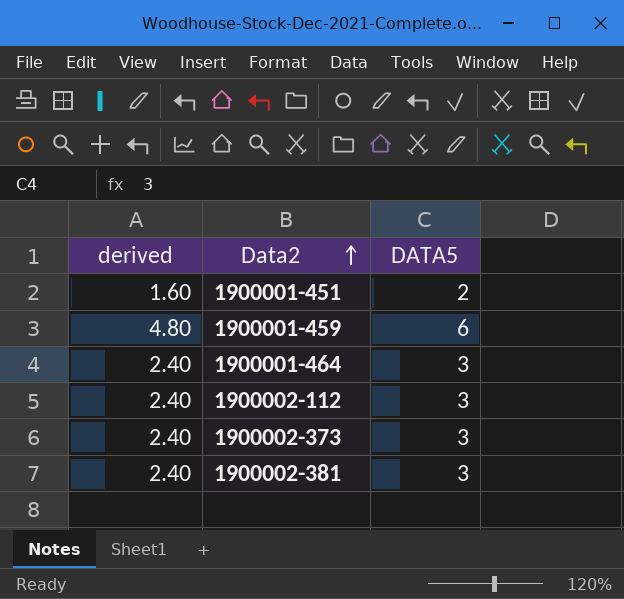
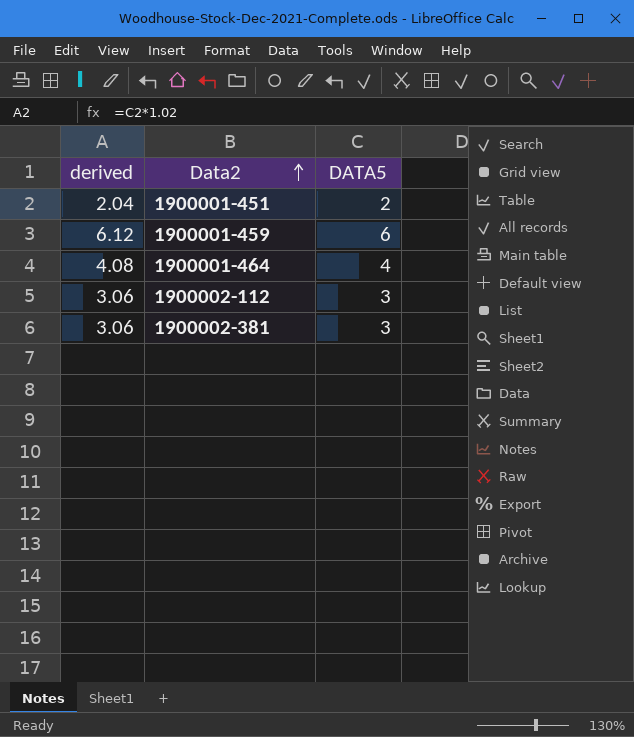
column derived | formula: [DATA5] * 0.8 -> [DATA5] * 1.02
row 1900002-373: 2.40 | 3 -> none
1900001-464 | DATA5: 3 -> 4

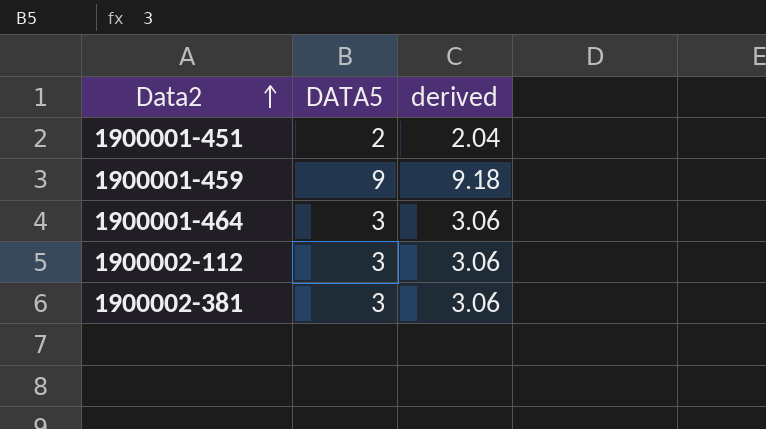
column derived | position: 1 -> 3
1900001-459 | DATA5: 6 -> 9
1900001-459 | derived: 6.12 -> 9.18
1900001-464 | DATA5: 4 -> 3
1900001-464 | derived: 4.08 -> 3.06

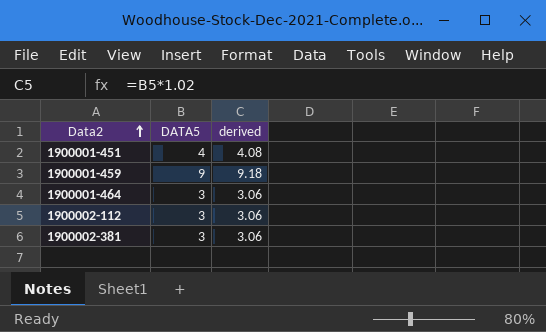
1900001-451 | DATA5: 2 -> 4
1900001-451 | derived: 2.04 -> 4.08

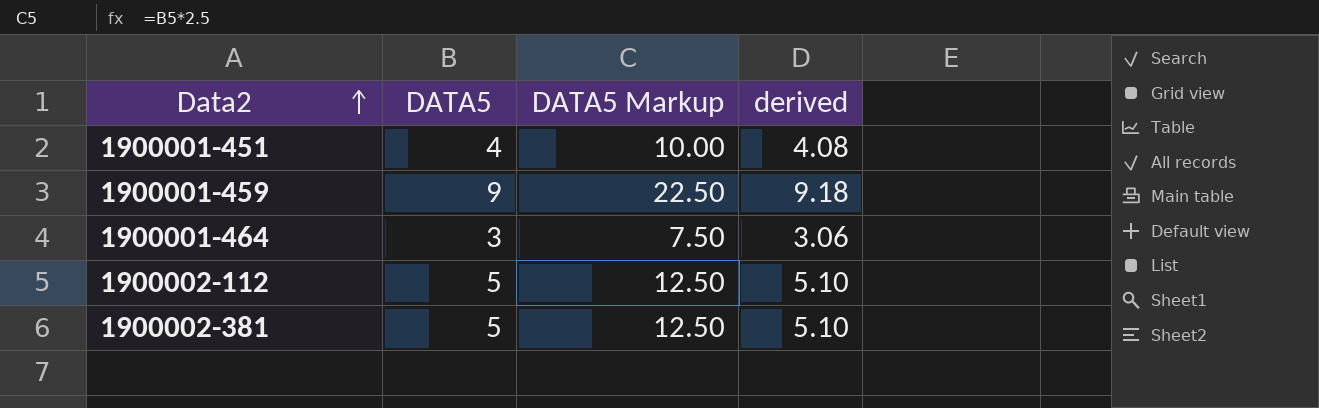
column DATA5 Markup | formula: none -> [DATA5] * 2.5
1900002-112 | DATA5: 3 -> 5
1900002-112 | derived: 3.06 -> 5.10
1900002-381 | DATA5: 3 -> 5
1900002-381 | derived: 3.06 -> 5.10

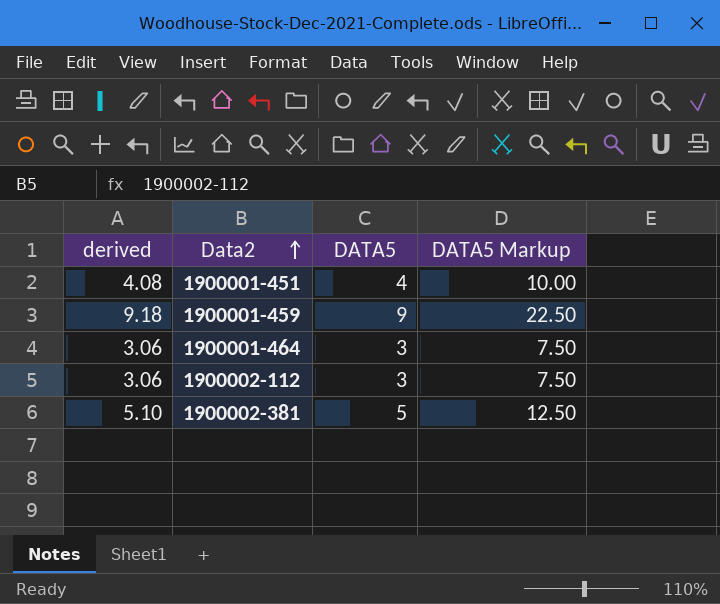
column derived | position: 4 -> 1
1900002-112 | derived: 5.10 -> 3.06
1900002-112 | DATA5: 5 -> 3
1900002-112 | DATA5 Markup: 12.50 -> 7.50

